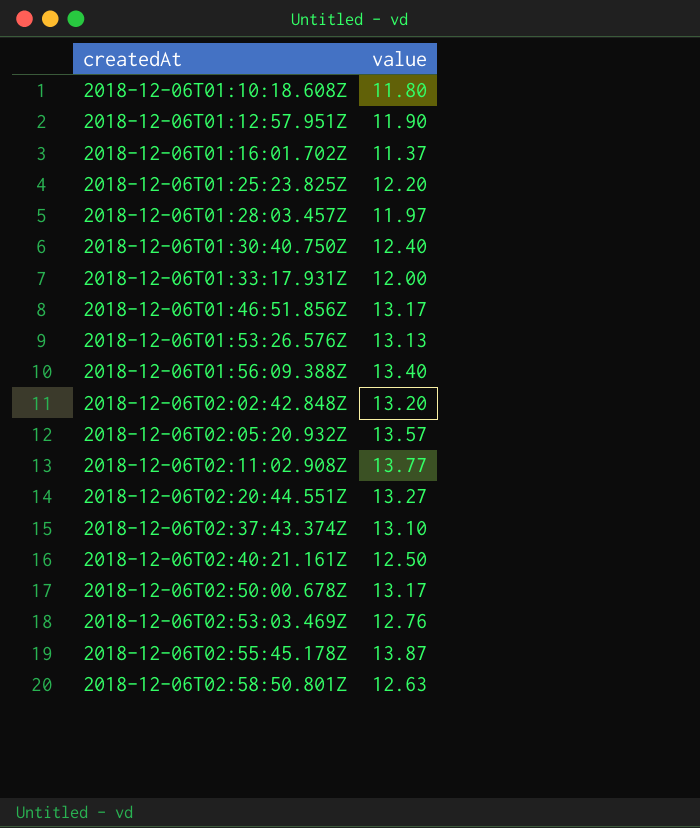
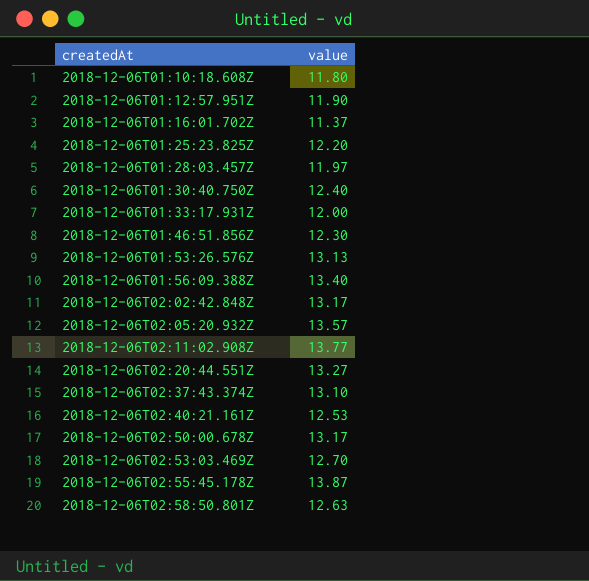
2018-12-06T01:46:51.856Z | value: 13.17 -> 12.30
2018-12-06T02:02:42.848Z | value: 13.20 -> 13.17
2018-12-06T02:40:21.161Z | value: 12.50 -> 12.53
2018-12-06T02:53:03.469Z | value: 12.76 -> 12.70

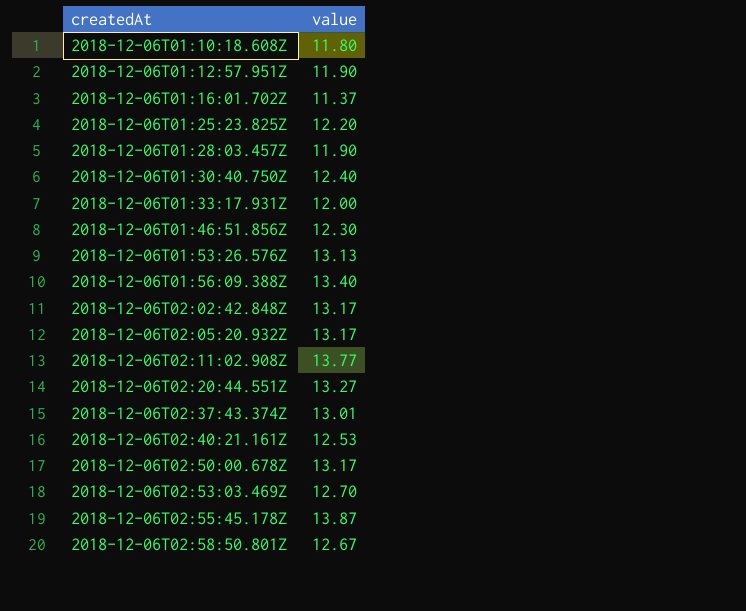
2018-12-06T01:28:03.457Z | value: 11.97 -> 11.90
2018-12-06T02:05:20.932Z | value: 13.57 -> 13.17
2018-12-06T02:37:43.374Z | value: 13.10 -> 13.01
2018-12-06T02:58:50.801Z | value: 12.63 -> 12.67

